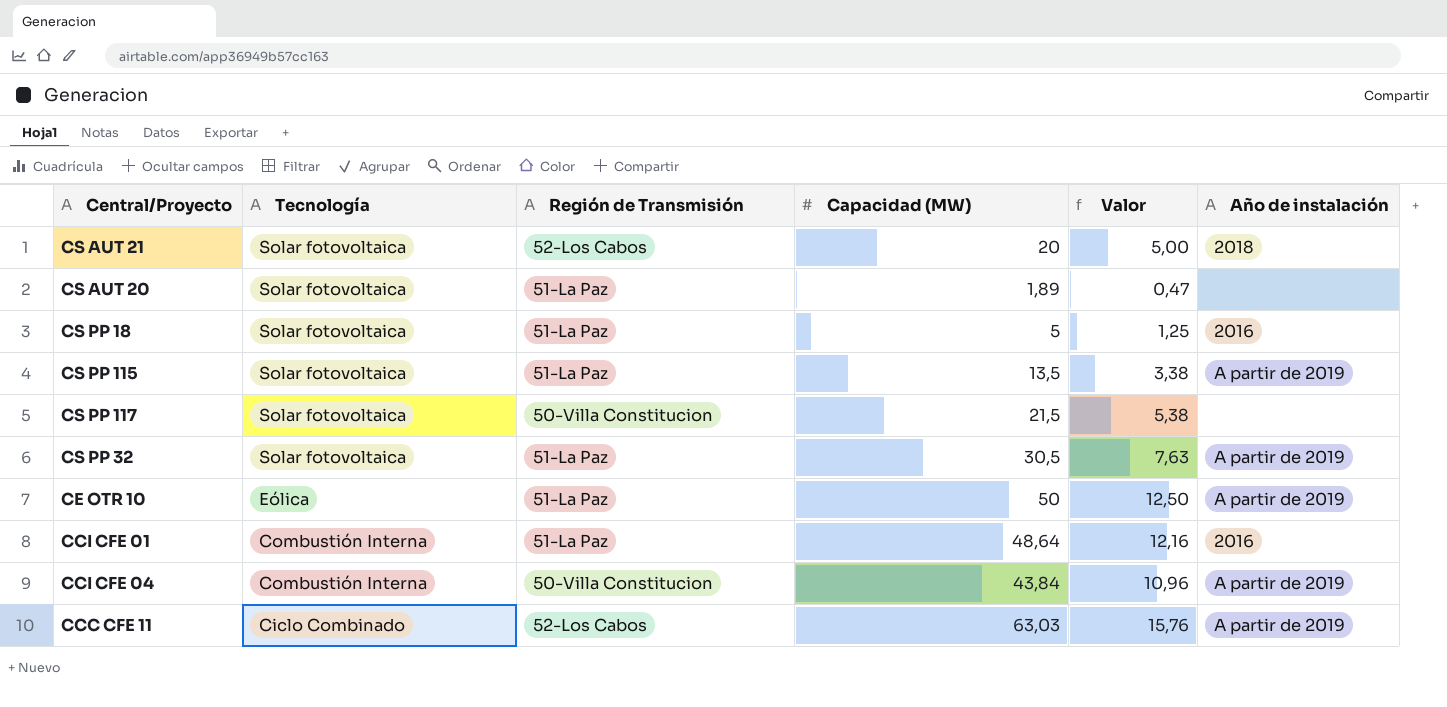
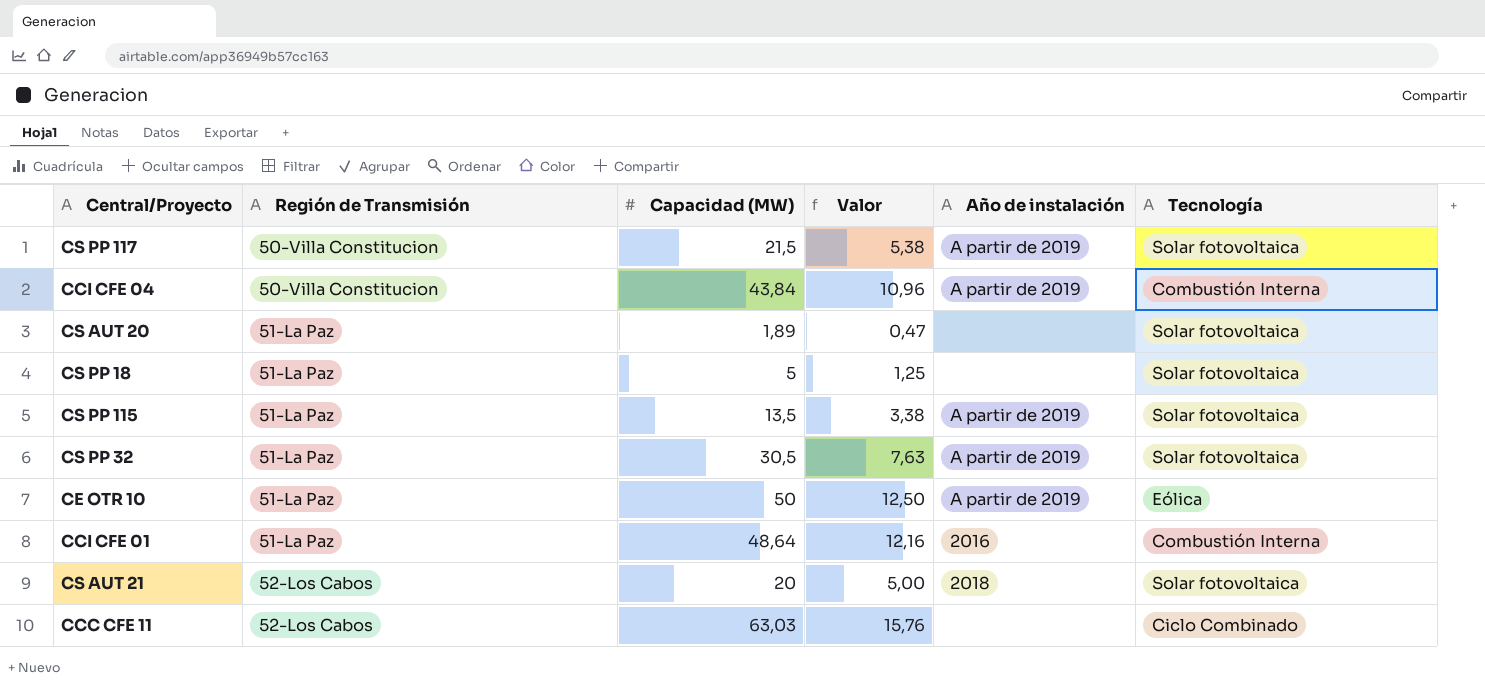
row order: Tecnología descending -> Región de Transmisión ascending
column Tecnología | position: 2 -> 6
CS PP 117 | Año de instalación: none -> A partir de 2019
CS PP 18 | Año de instalación: 2016 -> none
CCC CFE 11 | Año de instalación: A partir de 2019 -> none

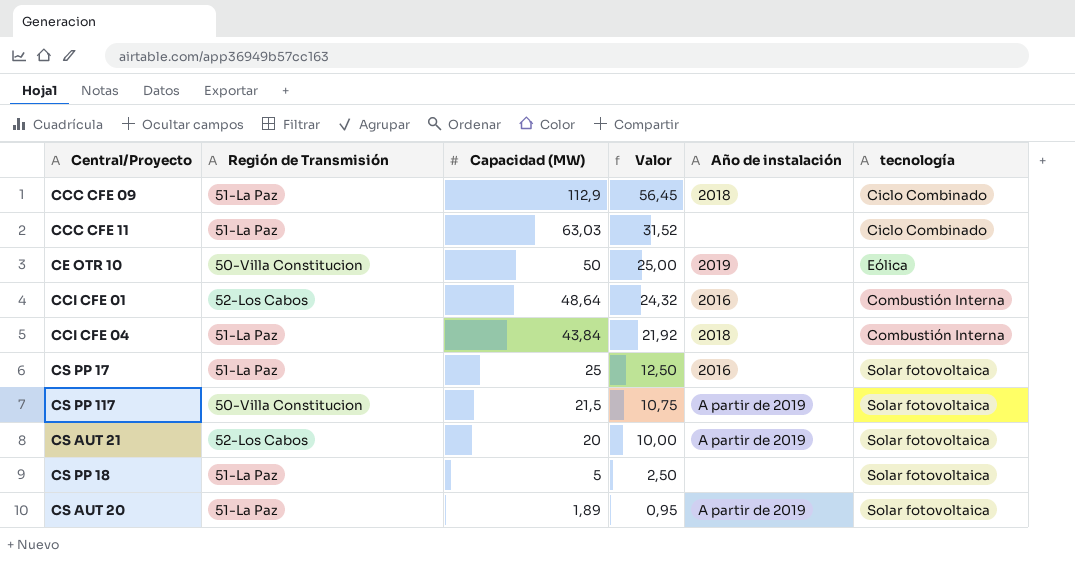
row order: Región de Transmisión ascending -> Capacidad (MW) descending
column Valor | formula: [Capacidad (MW)] * 0,25 -> [Capacidad (MW)] * 0,5
column name: Tecnología -> tecnología
row CS PP 115: 51-La Paz | 13,5 | 3,38 | A partir de 2019 | Solar fotovoltaica -> none
row CS PP 32: 51-La Paz | 30,5 | 7,63 | A partir de 2019 | Solar fotovoltaica -> none
row CCC CFE 09: none -> 51-La Paz | 112,9 | 56,45 | 2018 | Ciclo Combinado
CCC CFE 11 | Región de Transmisión: 52-Los Cabos -> 51-La Paz
CE OTR 10 | Región de Transmisión: 51-La Paz -> 50-Villa Constitucion
CE OTR 10 | Año de instalación: A partir de 2019 -> 2019
CCI CFE 01 | Región de Transmisión: 51-La Paz -> 52-Los Cabos
CCI CFE 04 | Región de Transmisión: 50-Villa Constitucion -> 51-La Paz
CCI CFE 04 | Año de instalación: A partir de 2019 -> 2018
row CS PP 17: none -> 51-La Paz | 25 | 12,50 | 2016 | Solar fotovoltaica
CS AUT 21 | Año de instalación: 2018 -> A partir de 2019
CS AUT 20 | Año de instalación: none -> A partir de 2019

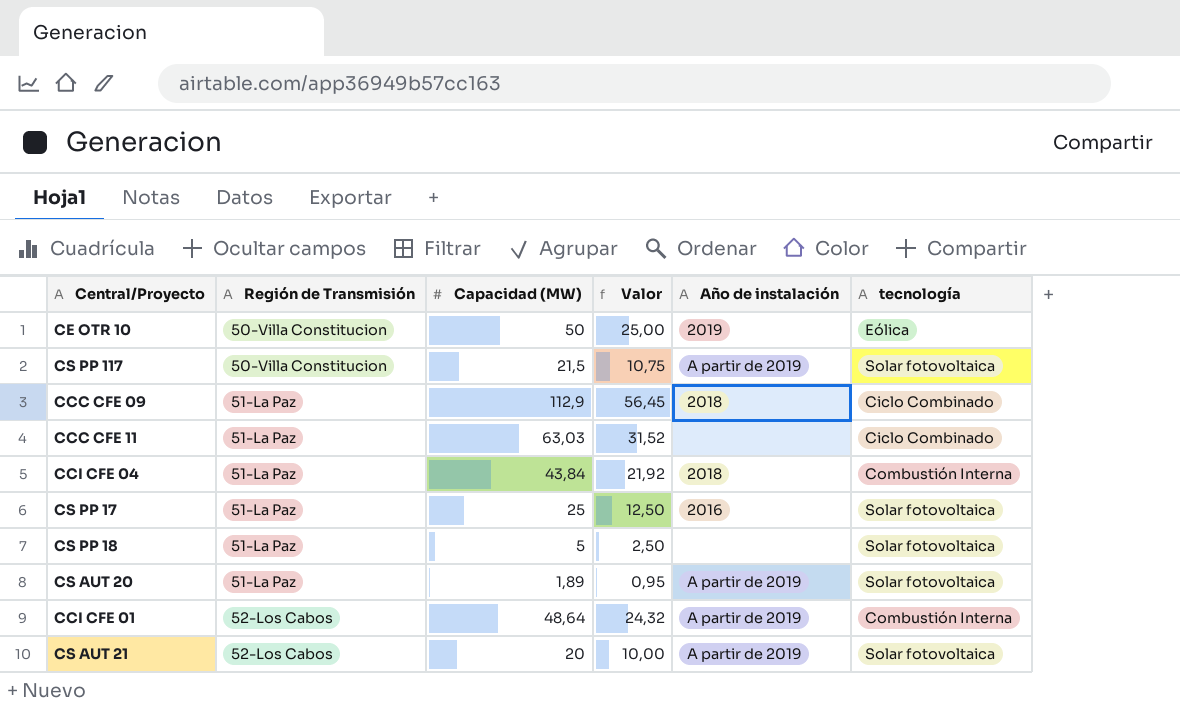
row order: Capacidad (MW) descending -> Región de Transmisión ascending
CCI CFE 01 | Año de instalación: 2016 -> A partir de 2019

